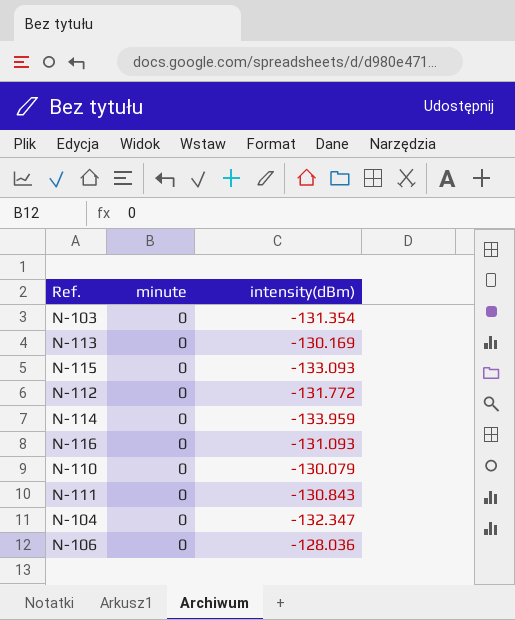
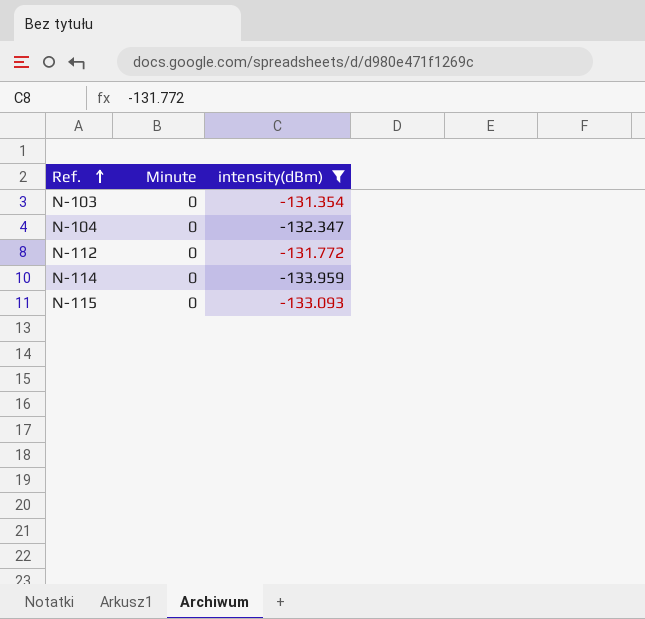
filter: none -> intensity(dBm) <= -131.354
row order: none -> Ref. ascending
column name: minute -> Minute

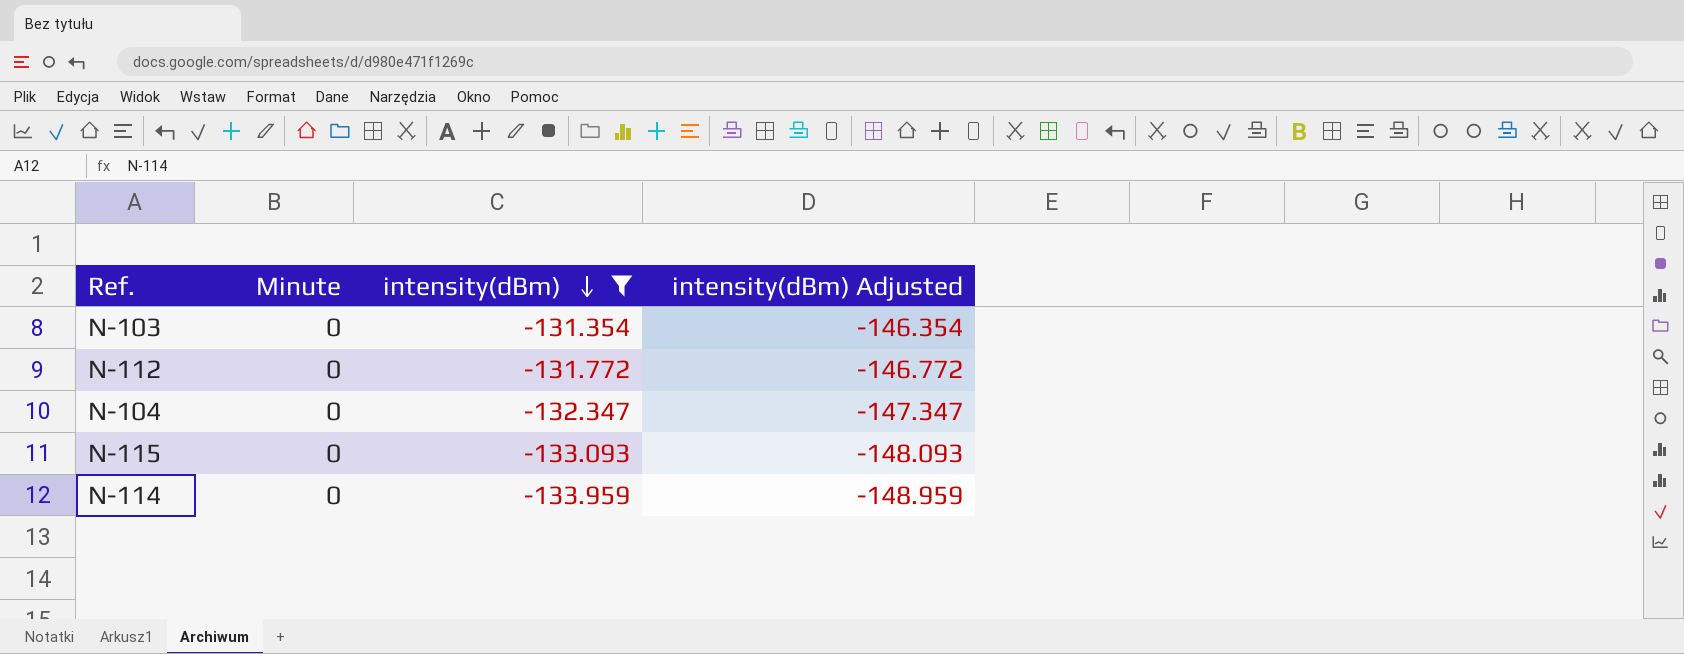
row order: Ref. ascending -> intensity(dBm) descending
column intensity(dBm) Adjusted | formula: none -> [intensity(dBm)] - 15

